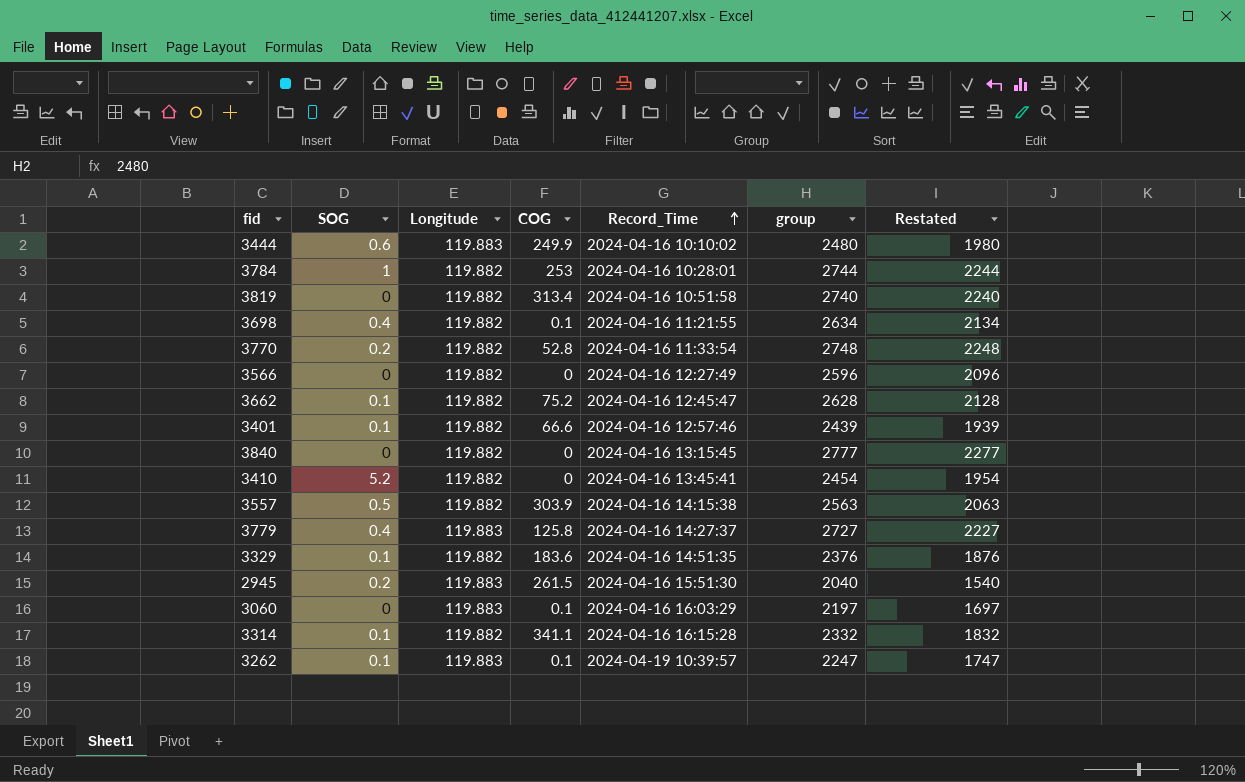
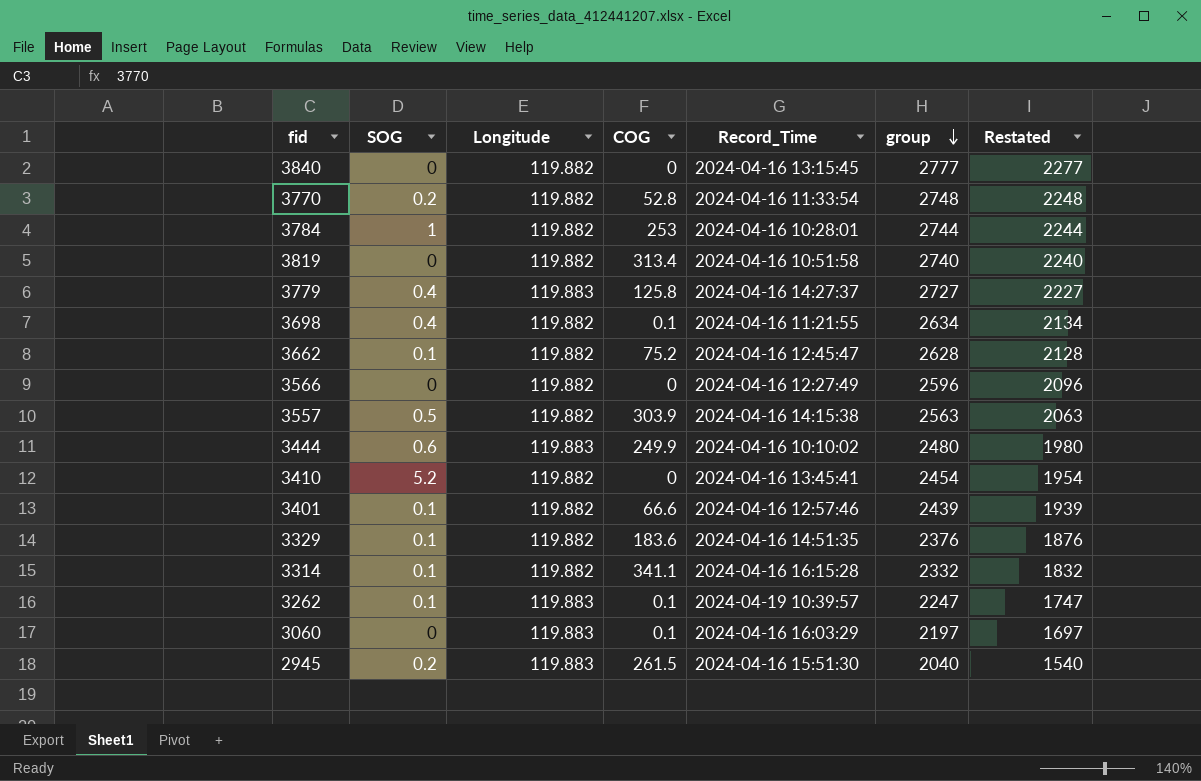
row order: Record_Time ascending -> group descending

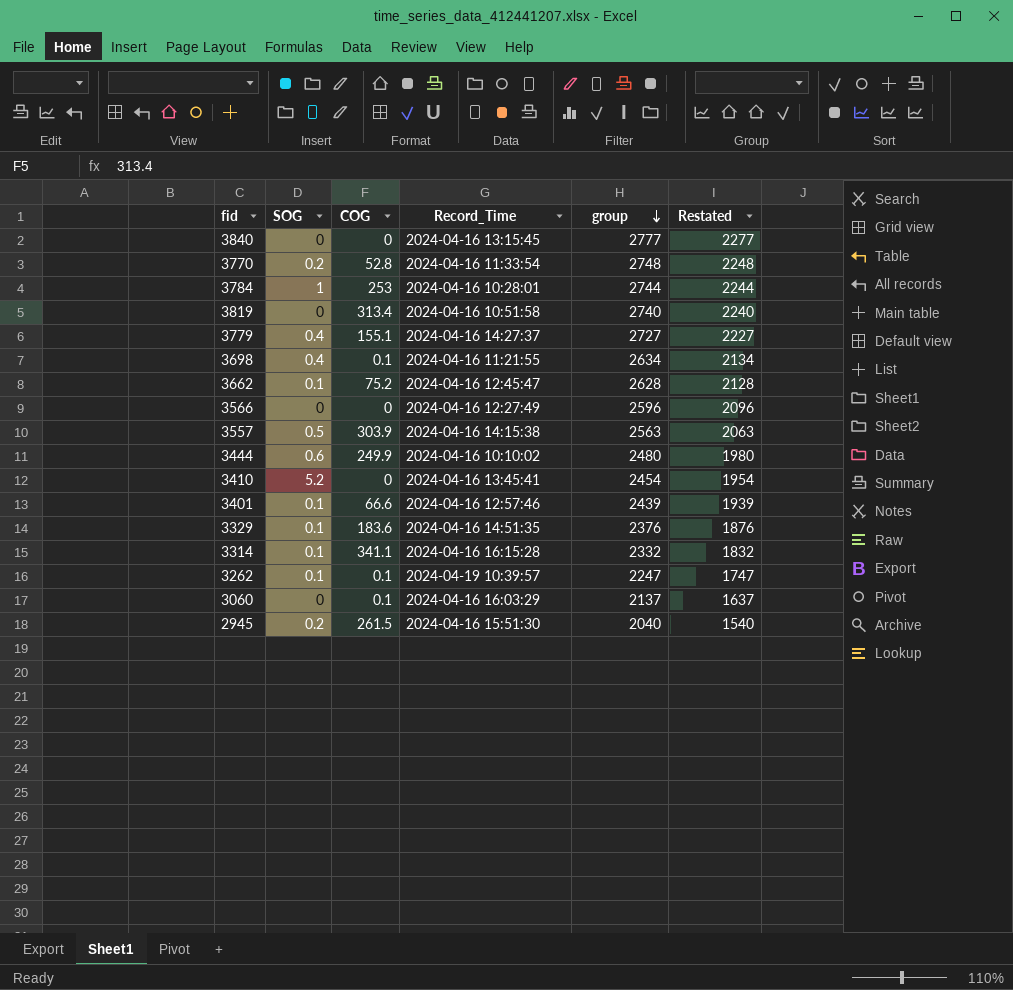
column Longitude | position: 3 -> none
3779 | COG: 125.8 -> 155.1
3060 | group: 2197 -> 2137
3060 | Restated: 1697 -> 1637

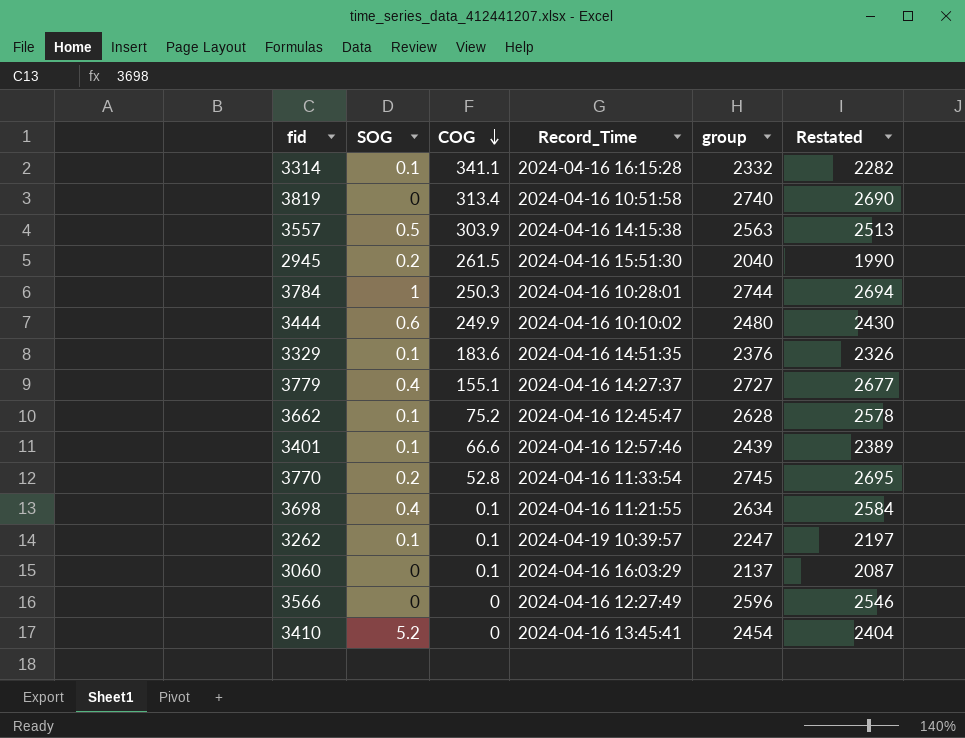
row order: group descending -> COG descending
column Restated | formula: [group] - 500 -> [group] - 50
row 3840: 0 | 0 | 2024-04-16 13:15:45 | 2777 | 2277 -> none
3784 | COG: 253 -> 250.3
3770 | group: 2748 -> 2745

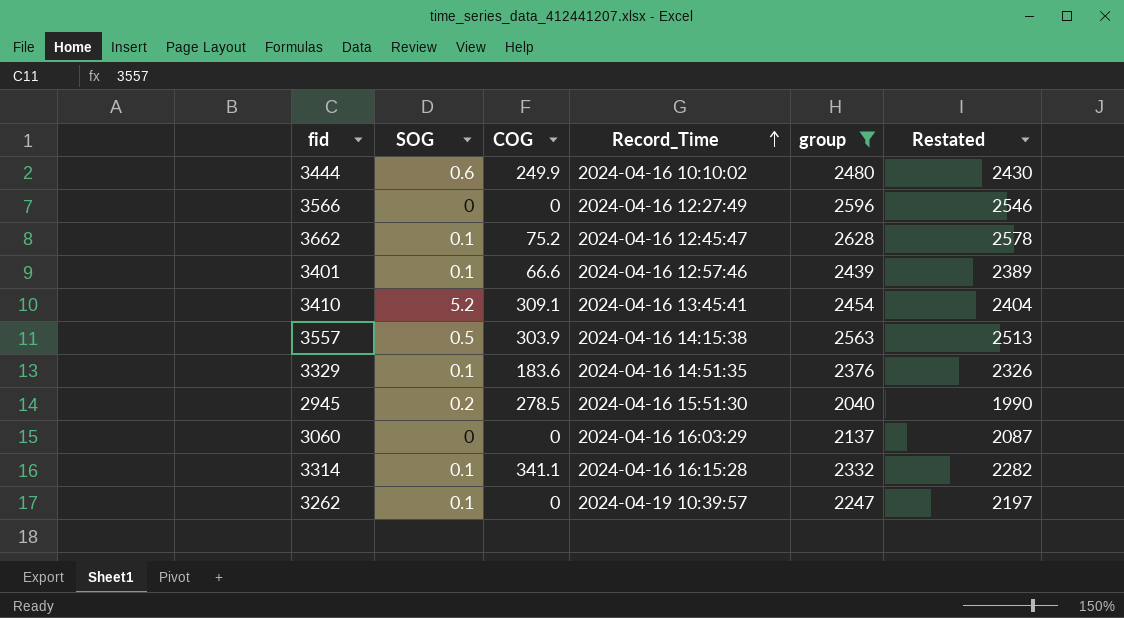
filter: none -> group <= 2628
row order: COG descending -> Record_Time ascending
3410 | COG: 0 -> 309.1
2945 | COG: 261.5 -> 278.5
3060 | COG: 0.1 -> 0
3262 | COG: 0.1 -> 0

